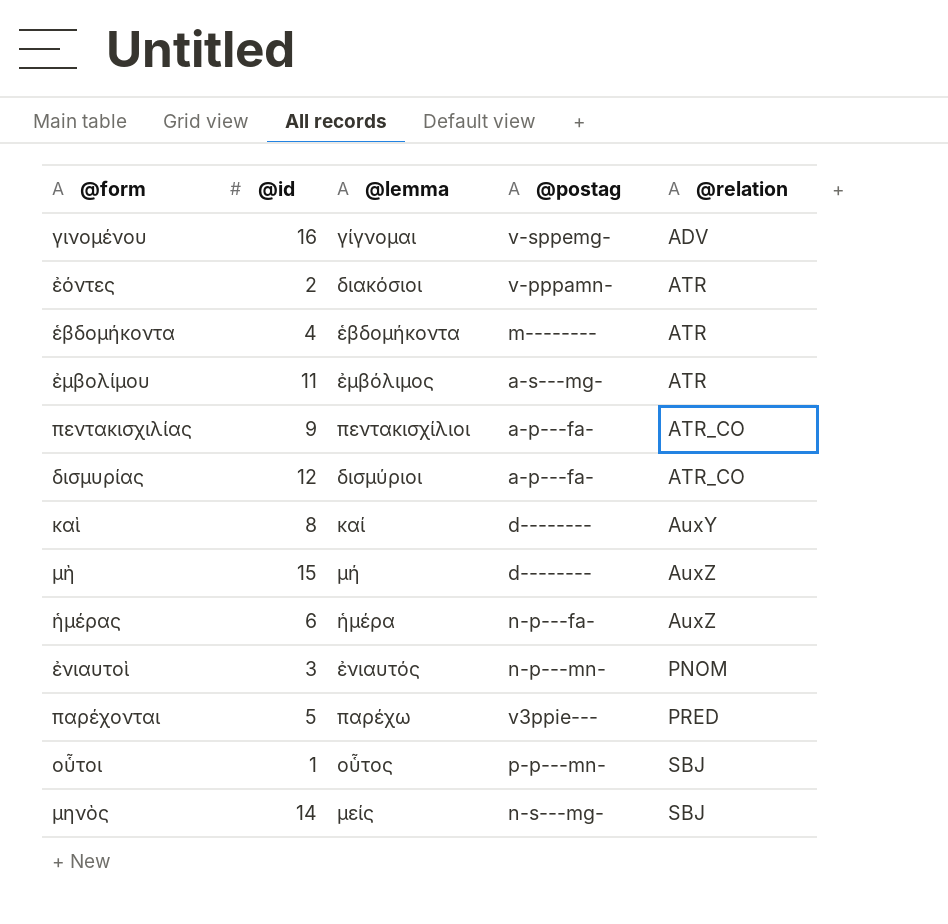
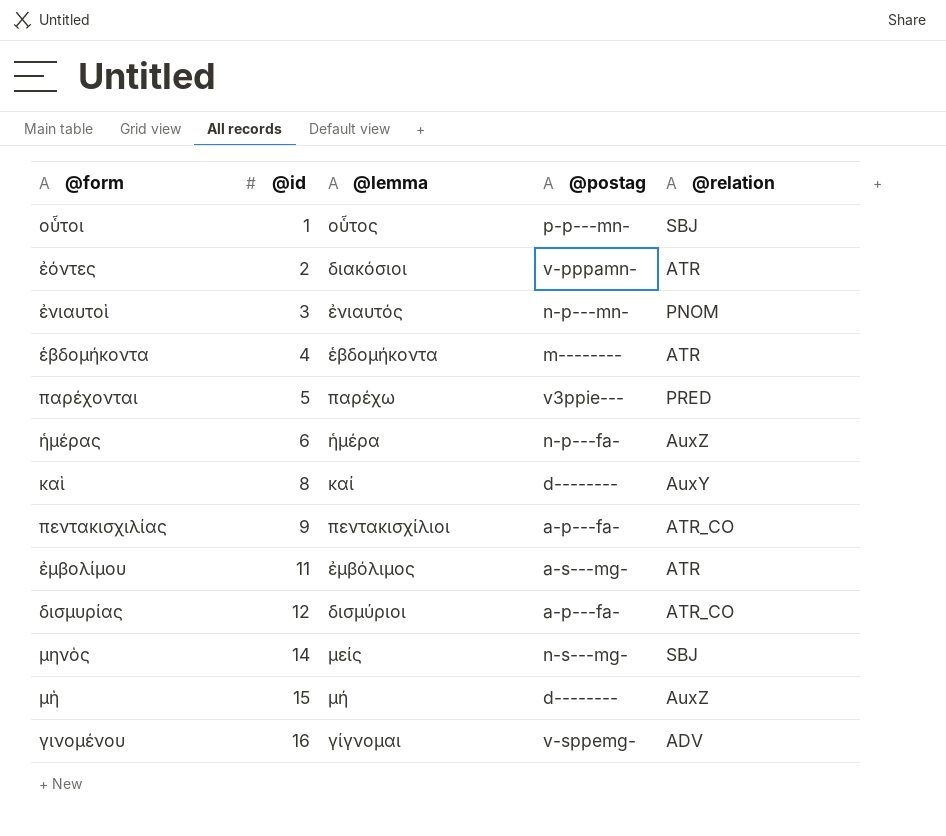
row order: @relation ascending -> @id ascending

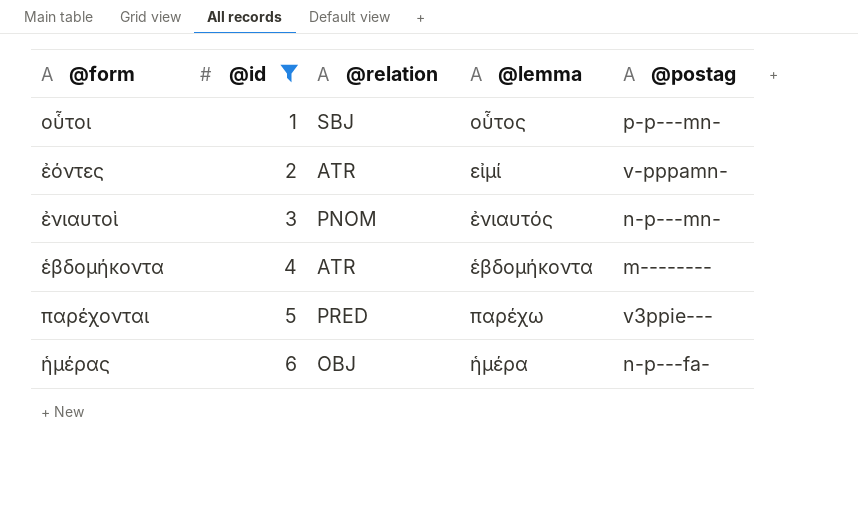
filter: none -> @id <= 6
column @relation | position: 5 -> 3
ἐόντες | @lemma: διακόσιοι -> εἰμί
ἡμέρας | @relation: AuxZ -> OBJ

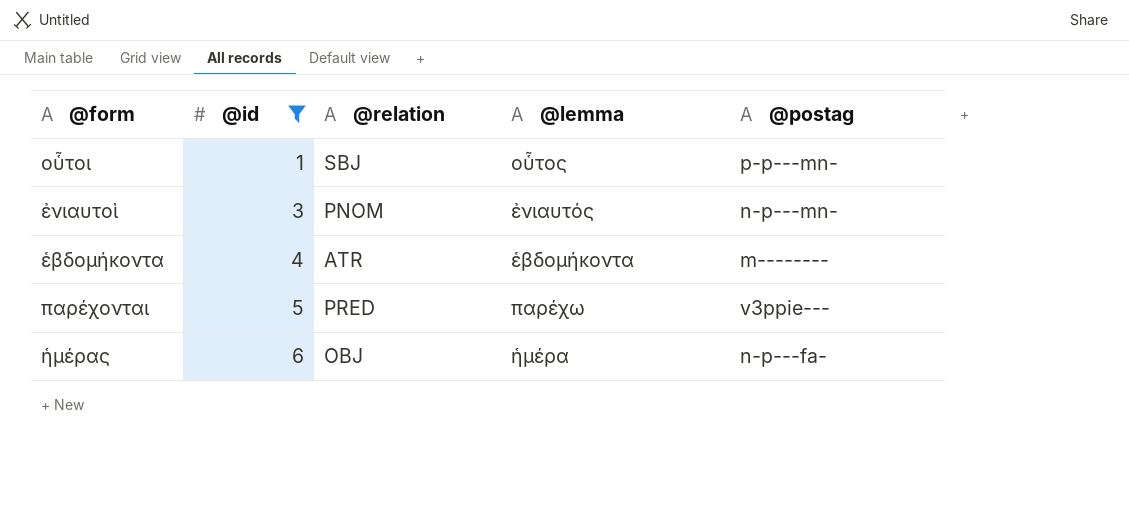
row ἐόντες: 2 | ATR | εἰμί | v-pppamn- -> none

